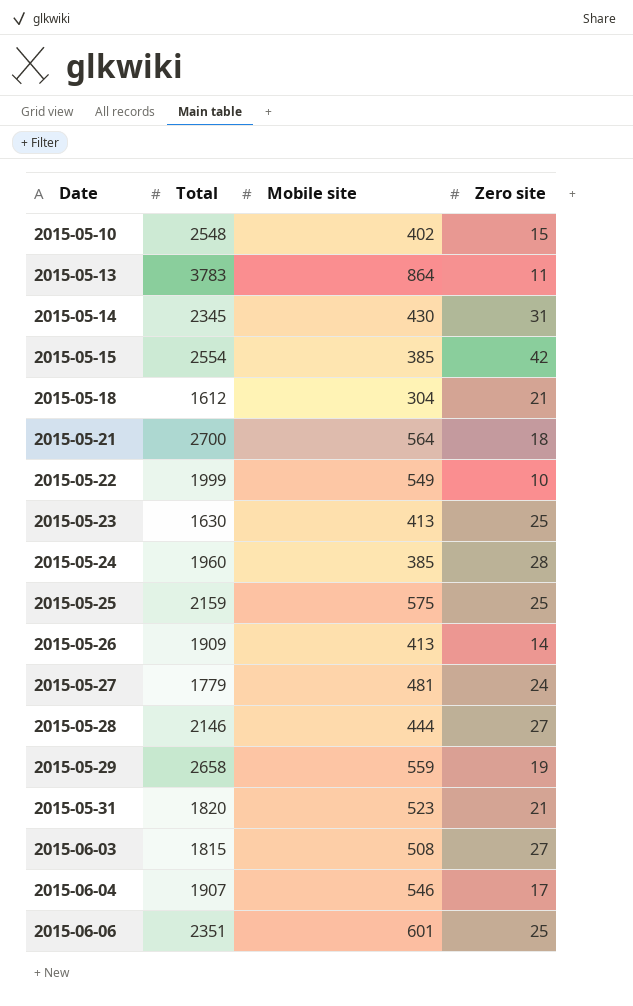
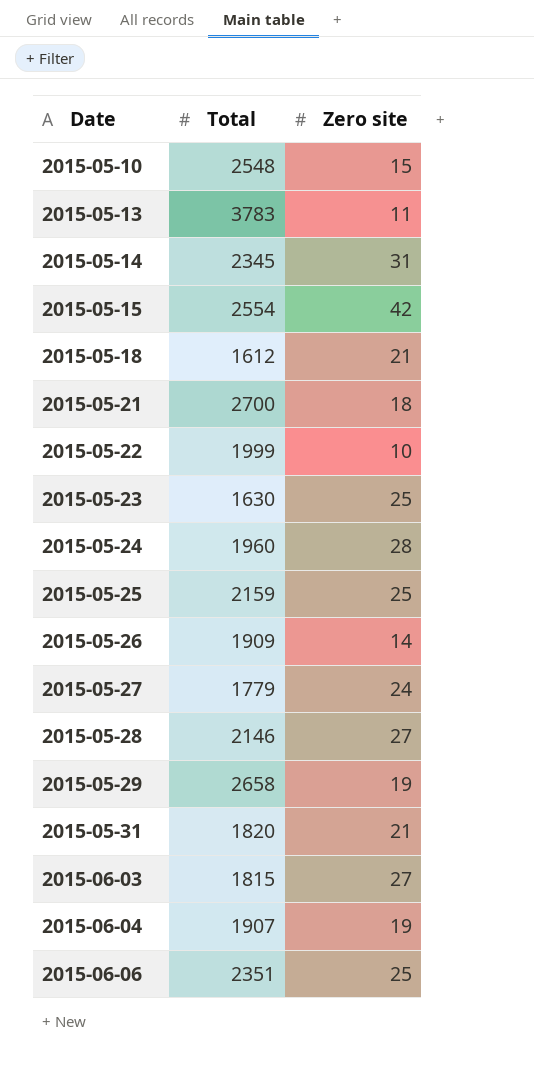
column Mobile site | position: 3 -> none
2015-06-04 | Zero site: 17 -> 19

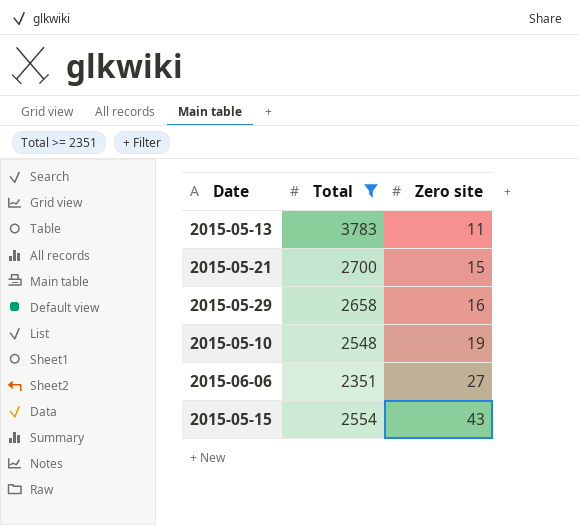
filter: none -> Total >= 2351
row order: Date ascending -> Zero site ascending
2015-05-21 | Zero site: 18 -> 15
2015-05-29 | Zero site: 19 -> 16
2015-05-10 | Zero site: 15 -> 19
2015-06-06 | Zero site: 25 -> 27
2015-05-15 | Zero site: 42 -> 43

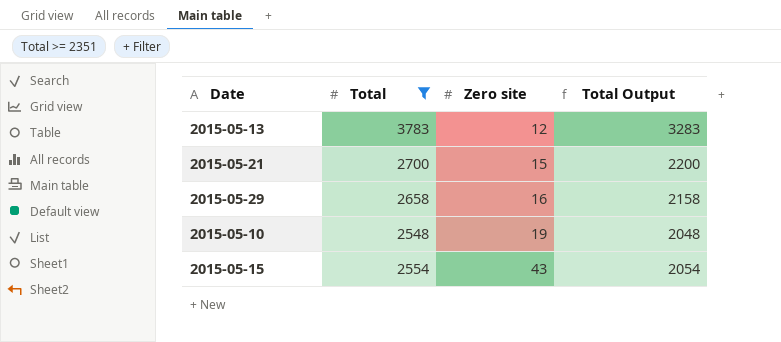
column Total Output | formula: none -> [Total] - 500
row 2015-06-06: 2351 | 27 -> none
2015-05-13 | Zero site: 11 -> 12

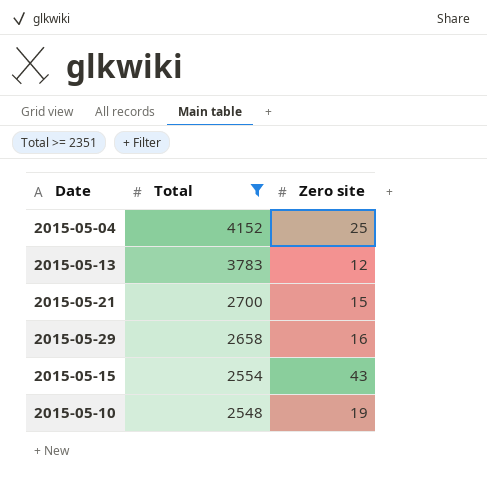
row order: Zero site ascending -> Total descending
column Total Output | formula: [Total] - 500 -> none
row 2015-05-04: none -> 4152 | 25

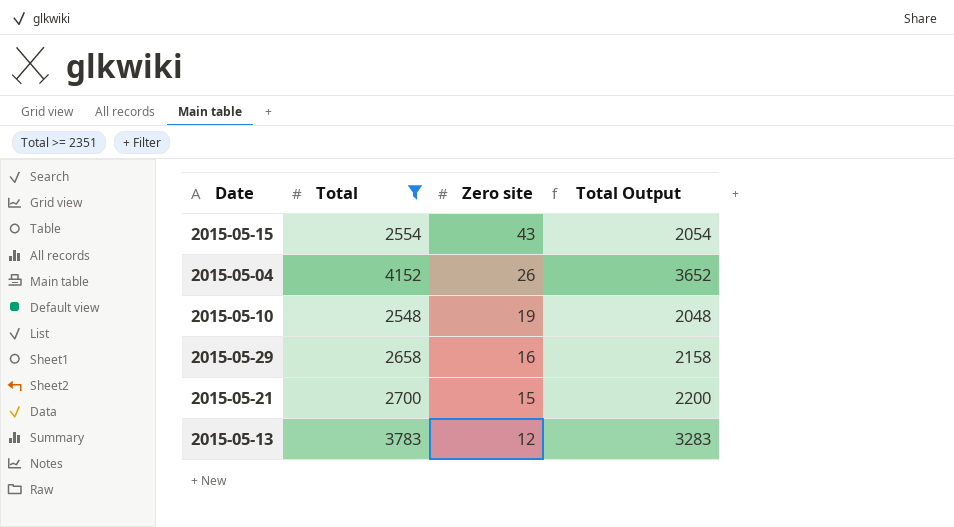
row order: Total descending -> Zero site descending
column Total Output | formula: none -> [Total] - 500
2015-05-04 | Zero site: 25 -> 26

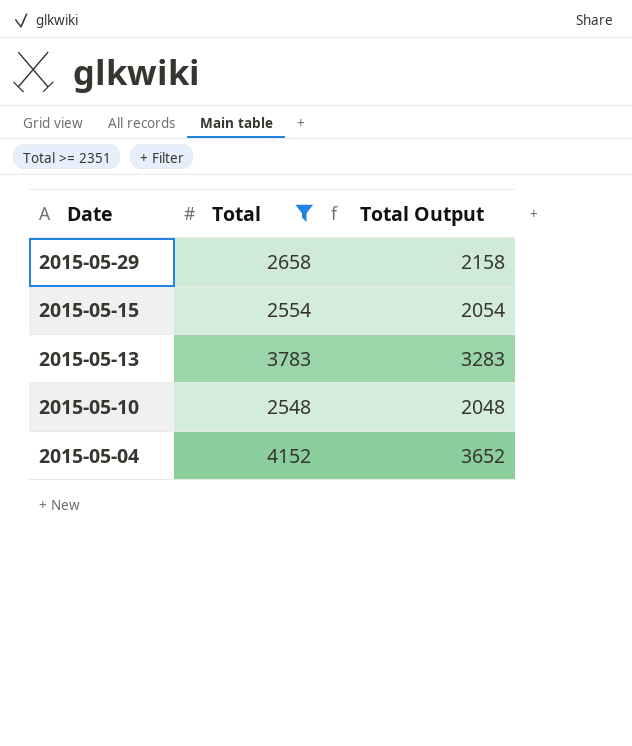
row order: Zero site descending -> Date descending
column Zero site | position: 3 -> none
row 2015-05-21: 2700 | 15 | 2200 -> none

